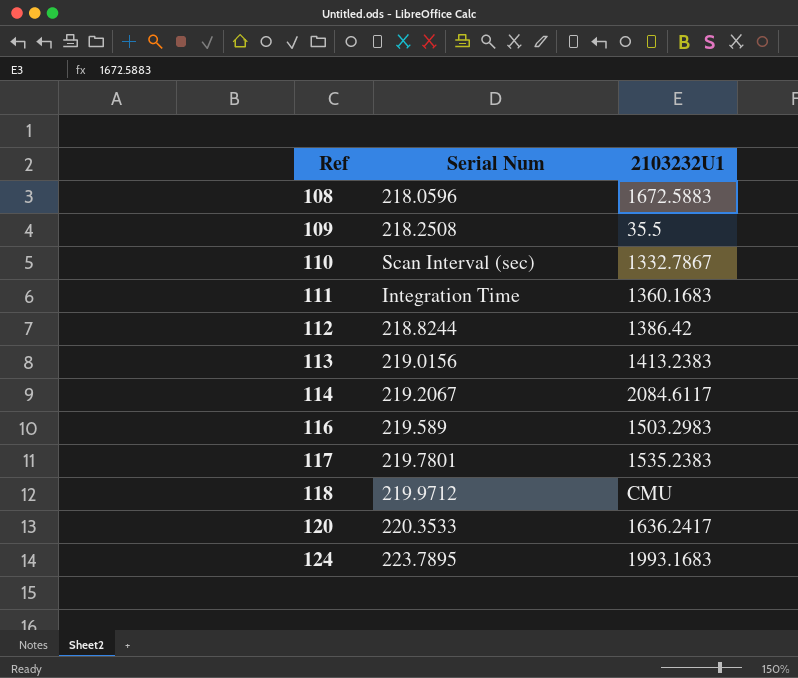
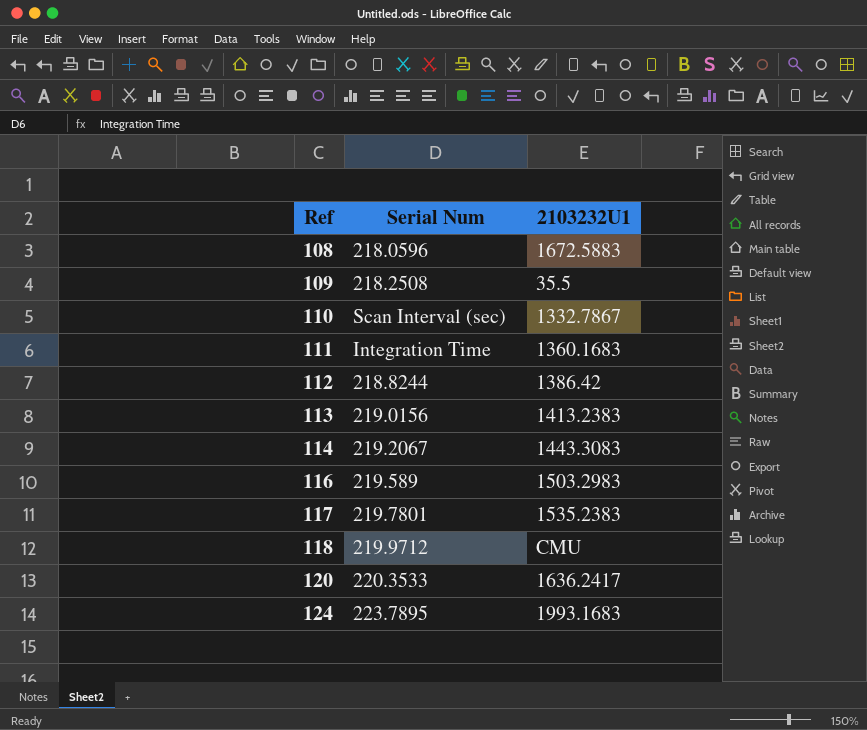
114 | 2103232U1: 2084.6117 -> 1443.3083

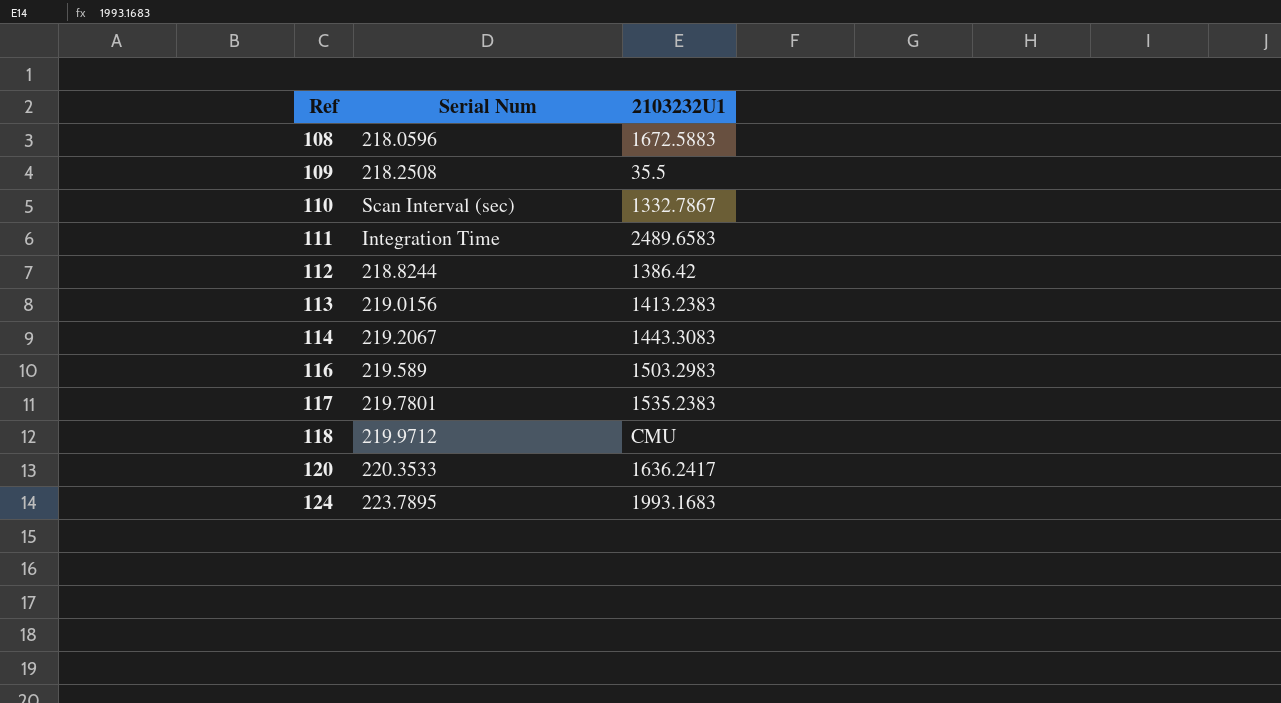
111 | 2103232U1: 1360.1683 -> 2489.6583

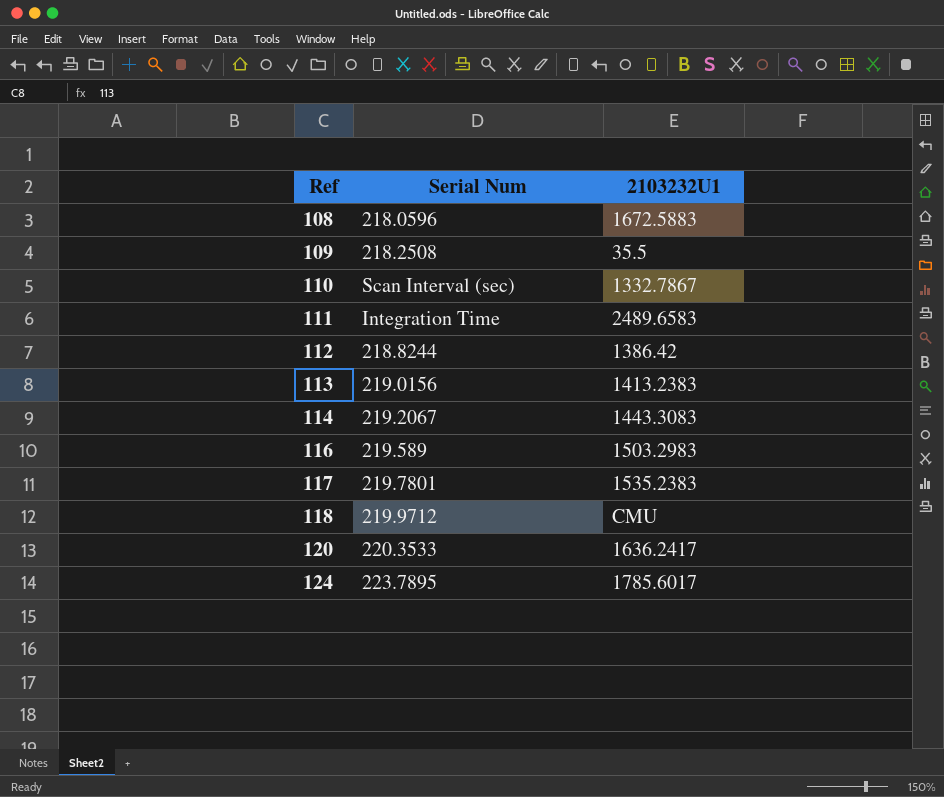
124 | 2103232U1: 1993.1683 -> 1785.6017

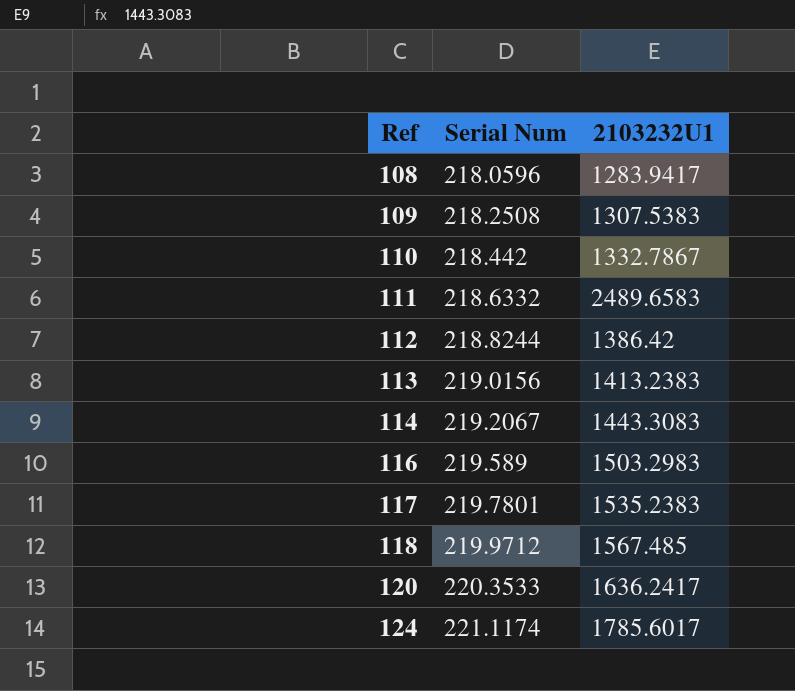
108 | 2103232U1: 1672.5883 -> 1283.9417
109 | 2103232U1: 35.5 -> 1307.5383
110 | Serial Num: Scan Interval (sec) -> 218.442
111 | Serial Num: Integration Time -> 218.6332
118 | 2103232U1: CMU -> 1567.485
124 | Serial Num: 223.7895 -> 221.1174

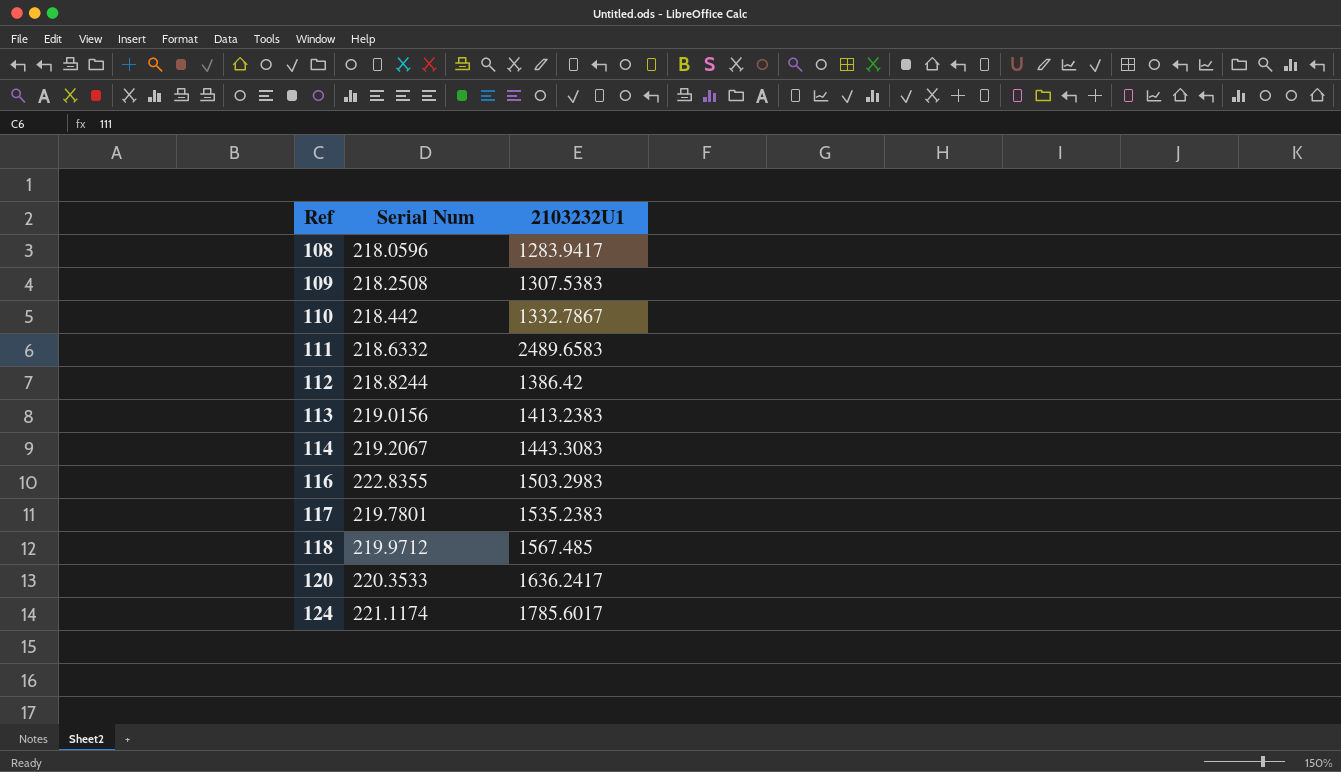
116 | Serial Num: 219.589 -> 222.8355

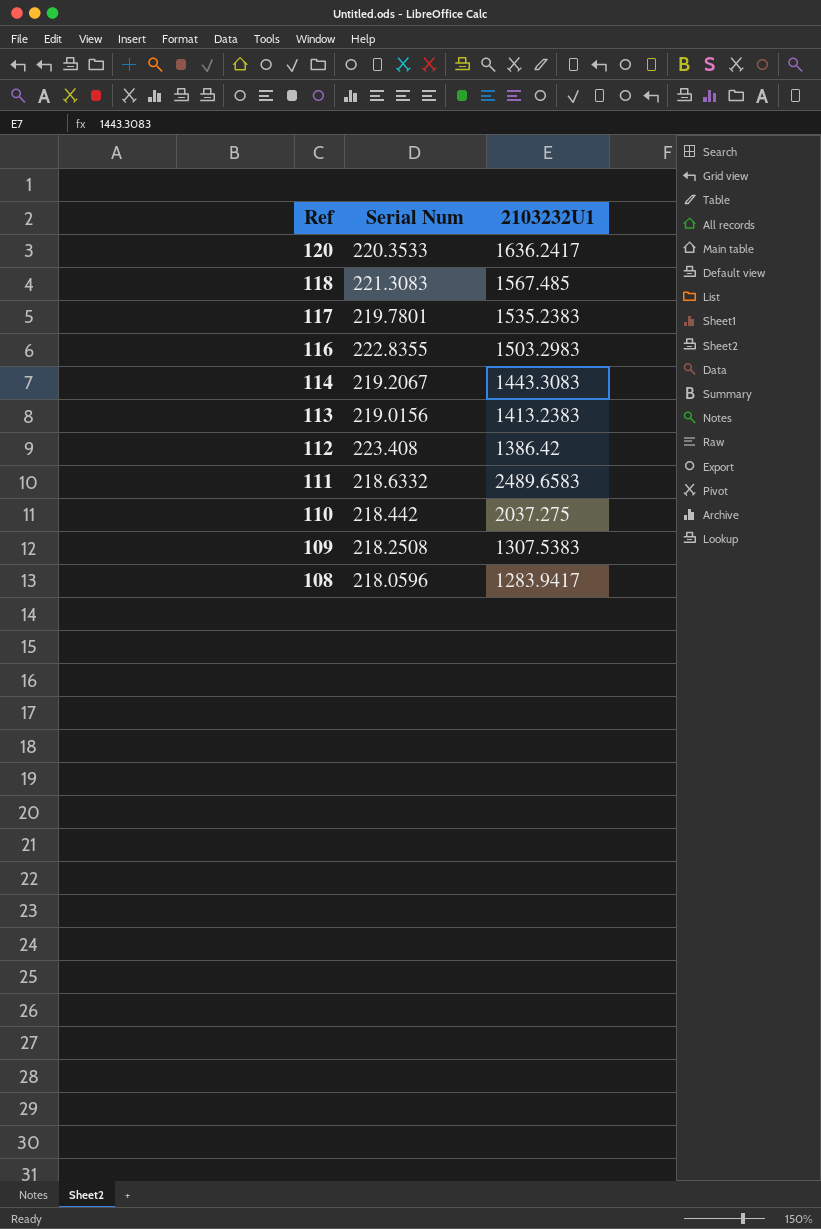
row order: Ref ascending -> Ref descending
row 124: 221.1174 | 1785.6017 -> none
118 | Serial Num: 219.9712 -> 221.3083
112 | Serial Num: 218.8244 -> 223.408
110 | 2103232U1: 1332.7867 -> 2037.275

